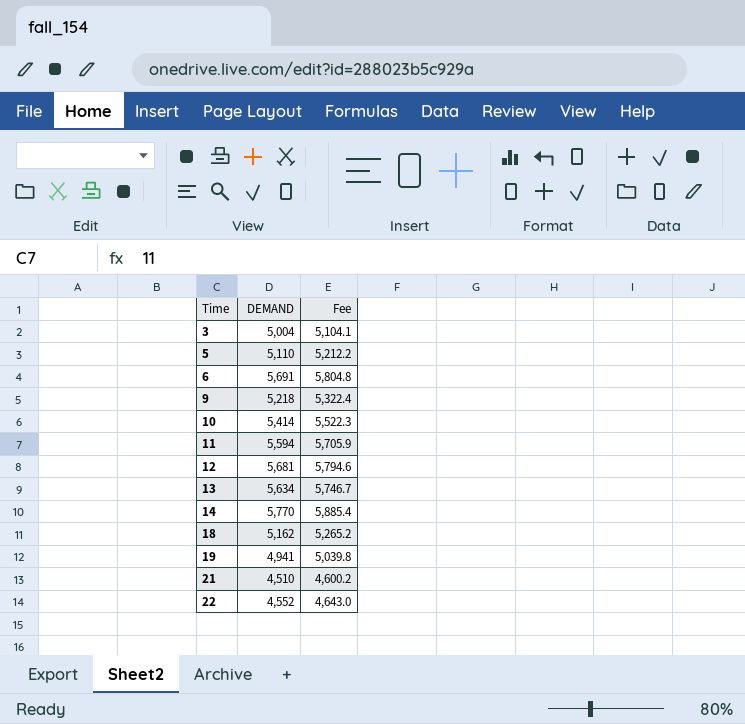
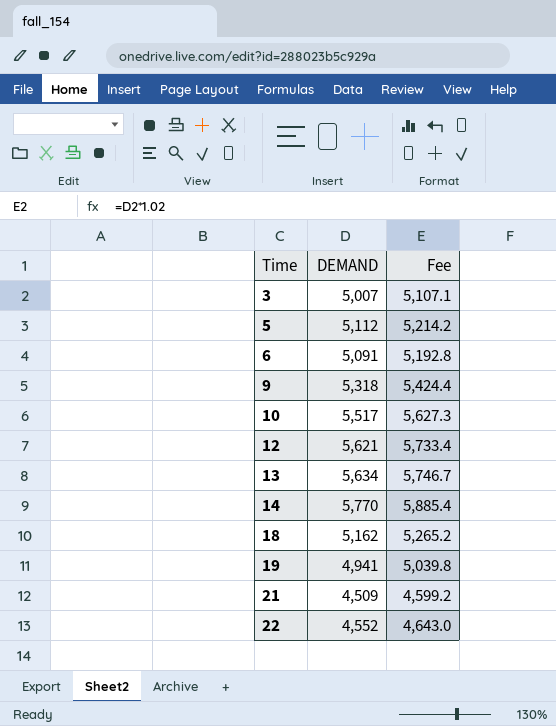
row 11: 5,594 | 5,705.9 -> none
3 | DEMAND: 5,004 -> 5,007
3 | Fee: 5,104.1 -> 5,107.1
5 | DEMAND: 5,110 -> 5,112
5 | Fee: 5,212.2 -> 5,214.2
6 | DEMAND: 5,691 -> 5,091
6 | Fee: 5,804.8 -> 5,192.8
9 | DEMAND: 5,218 -> 5,318
9 | Fee: 5,322.4 -> 5,424.4
10 | DEMAND: 5,414 -> 5,517
10 | Fee: 5,522.3 -> 5,627.3
12 | DEMAND: 5,681 -> 5,621
12 | Fee: 5,794.6 -> 5,733.4
21 | DEMAND: 4,510 -> 4,509
21 | Fee: 4,600.2 -> 4,599.2

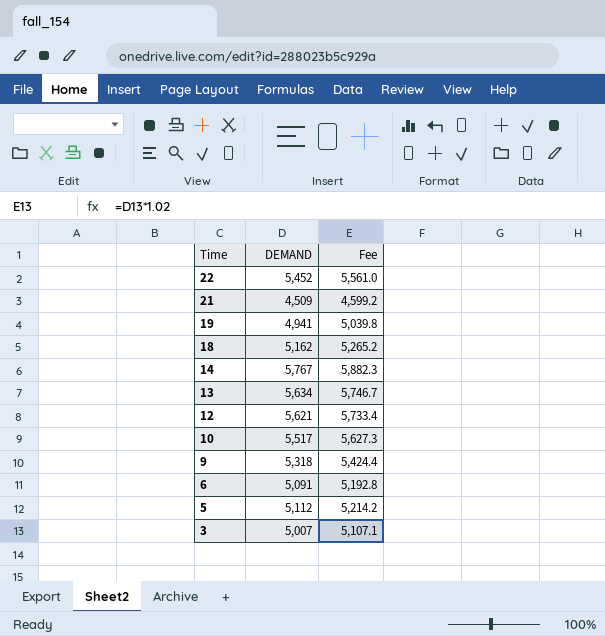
row order: Time ascending -> Time descending
22 | DEMAND: 4,552 -> 5,452
22 | Fee: 4,643.0 -> 5,561.0
14 | DEMAND: 5,770 -> 5,767
14 | Fee: 5,885.4 -> 5,882.3

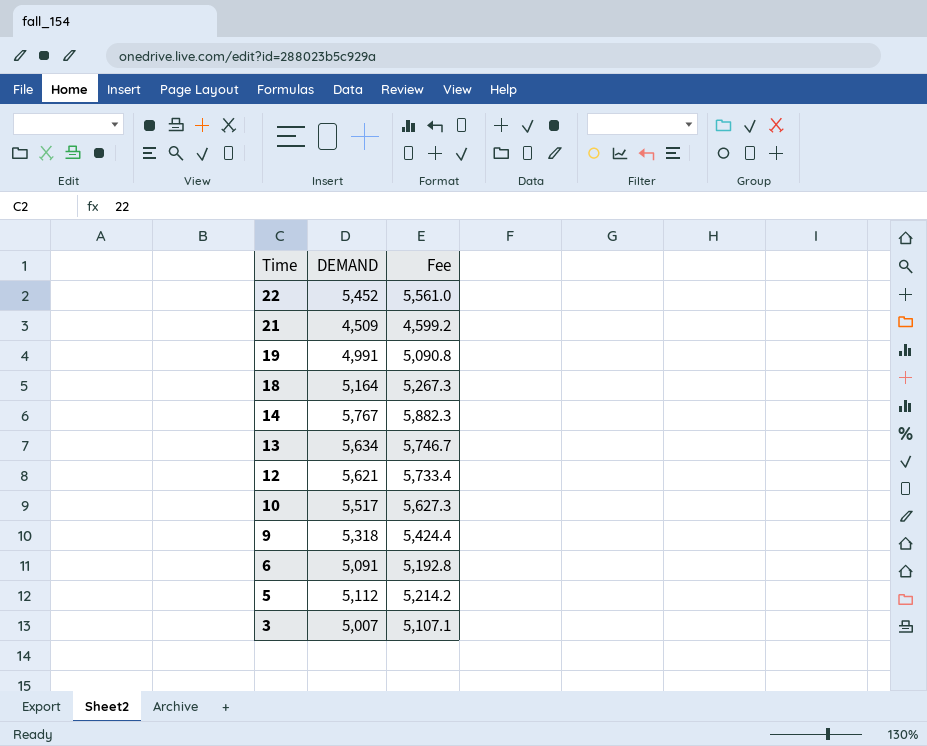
19 | DEMAND: 4,941 -> 4,991
19 | Fee: 5,039.8 -> 5,090.8
18 | DEMAND: 5,162 -> 5,164
18 | Fee: 5,265.2 -> 5,267.3

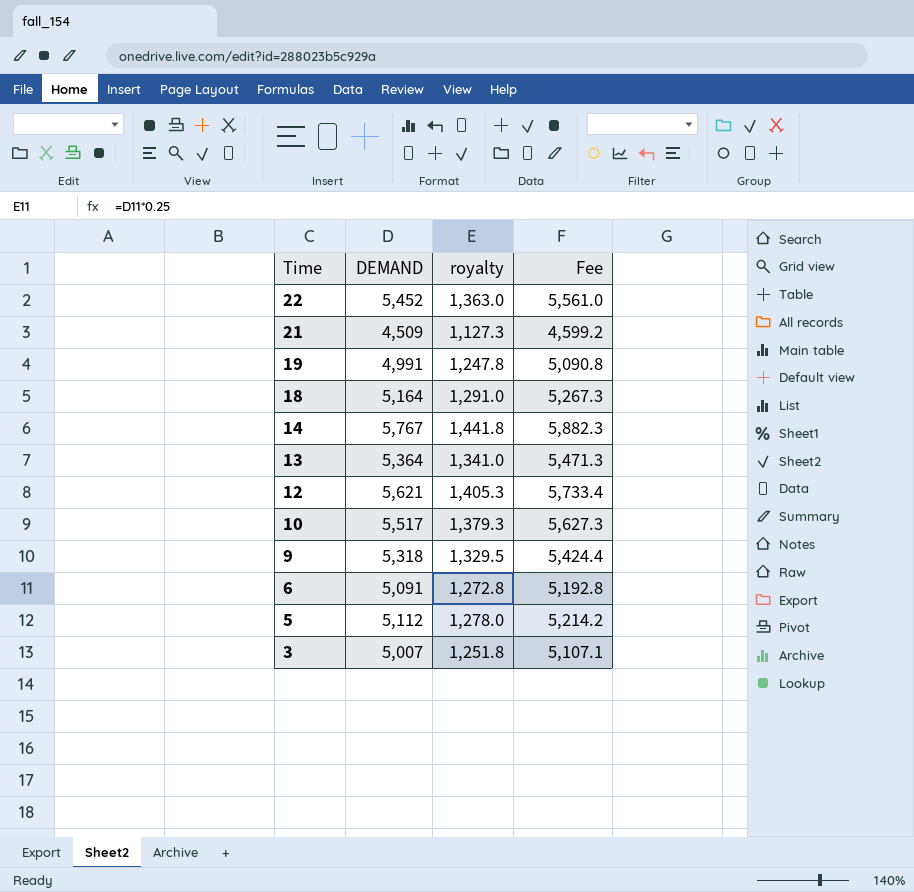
column royalty | formula: none -> [DEMAND] * 0.25
13 | DEMAND: 5,634 -> 5,364
13 | Fee: 5,746.7 -> 5,471.3

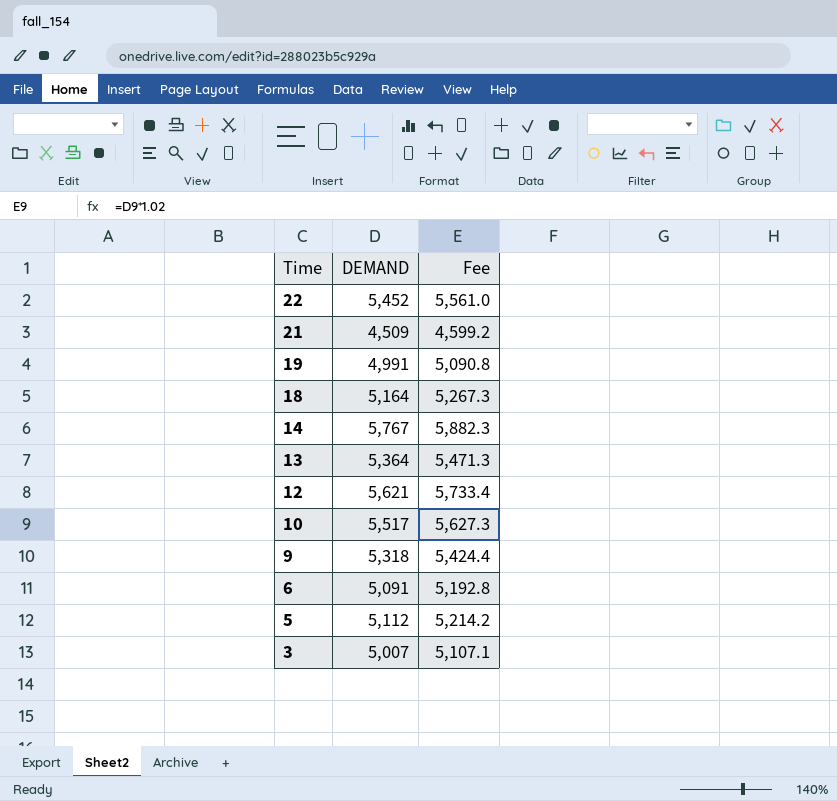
column royalty | formula: [DEMAND] * 0.25 -> none

